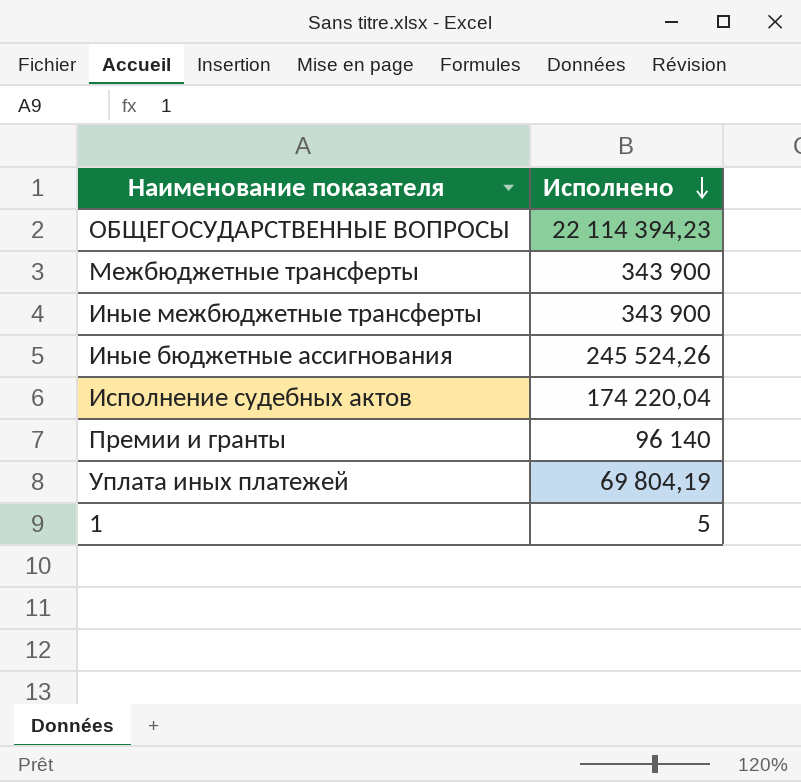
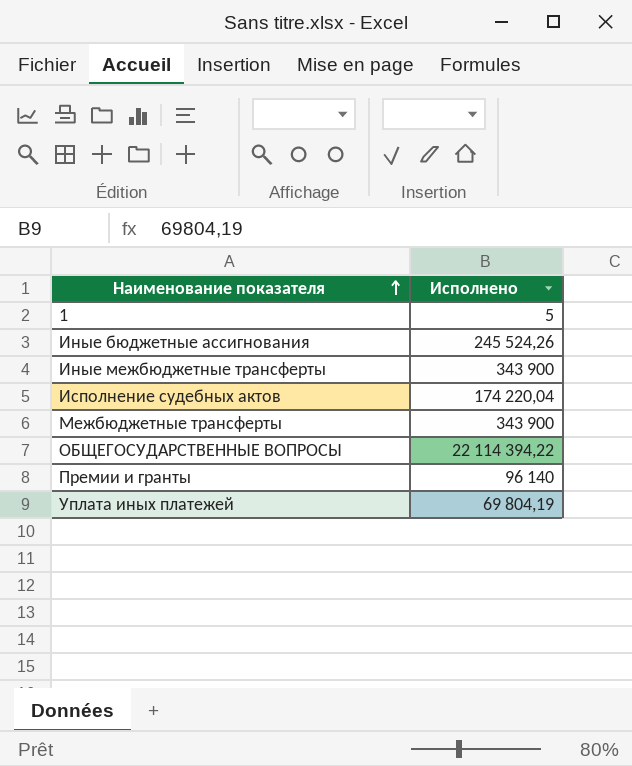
row order: Исполнено descending -> Наименование показателя ascending
ОБЩЕГОСУДАРСТВЕННЫЕ ВОПРОСЫ | Исполнено: 22 114 394,23 -> 22 114 394,22

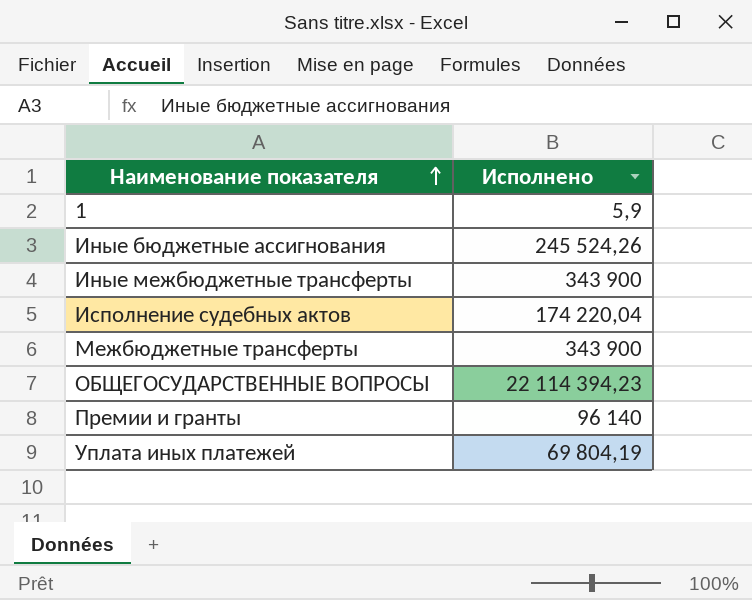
1 | Исполнено: 5 -> 5,9
ОБЩЕГОСУДАРСТВЕННЫЕ ВОПРОСЫ | Исполнено: 22 114 394,22 -> 22 114 394,23

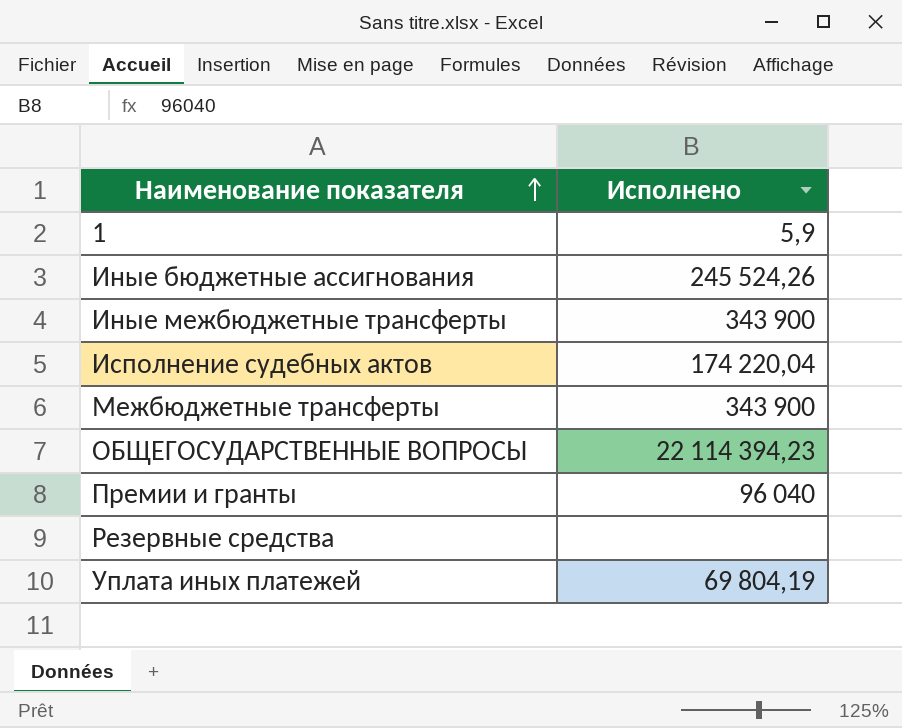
Премии и гранты | Исполнено: 96 140 -> 96 040
row Резервные средства: none -> none

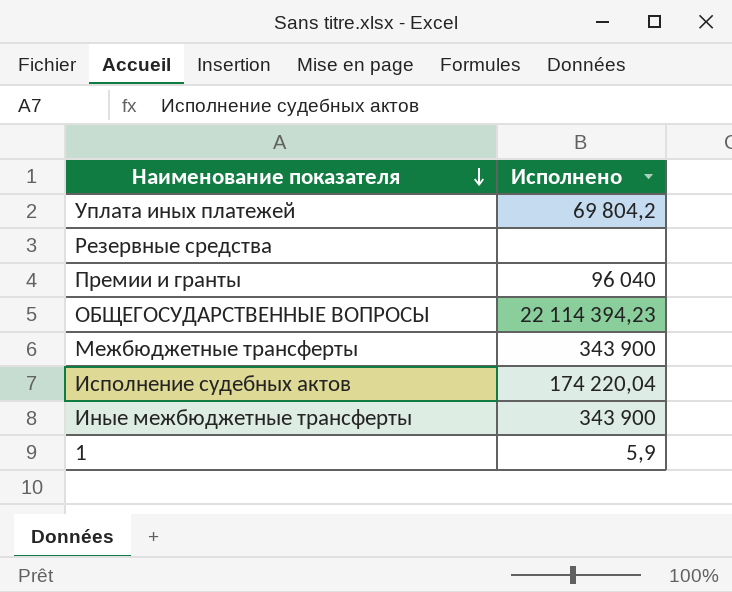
row order: Наименование показателя ascending -> Наименование показателя descending
row Иные бюджетные ассигнования: 245 524,26 -> none
Уплата иных платежей | Исполнено: 69 804,19 -> 69 804,2

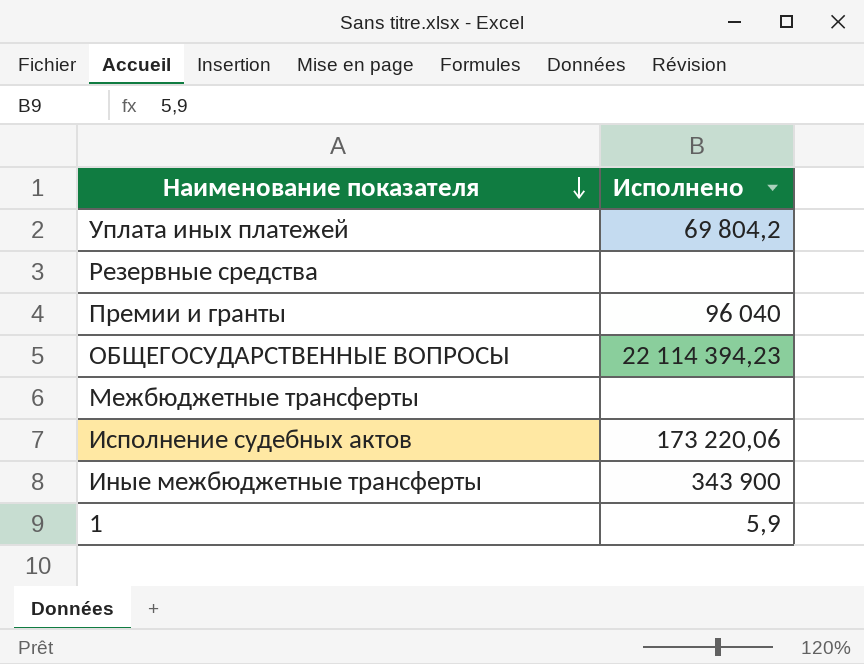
Межбюджетные трансферты | Исполнено: 343 900 -> none
Исполнение судебных актов | Исполнено: 174 220,04 -> 173 220,06

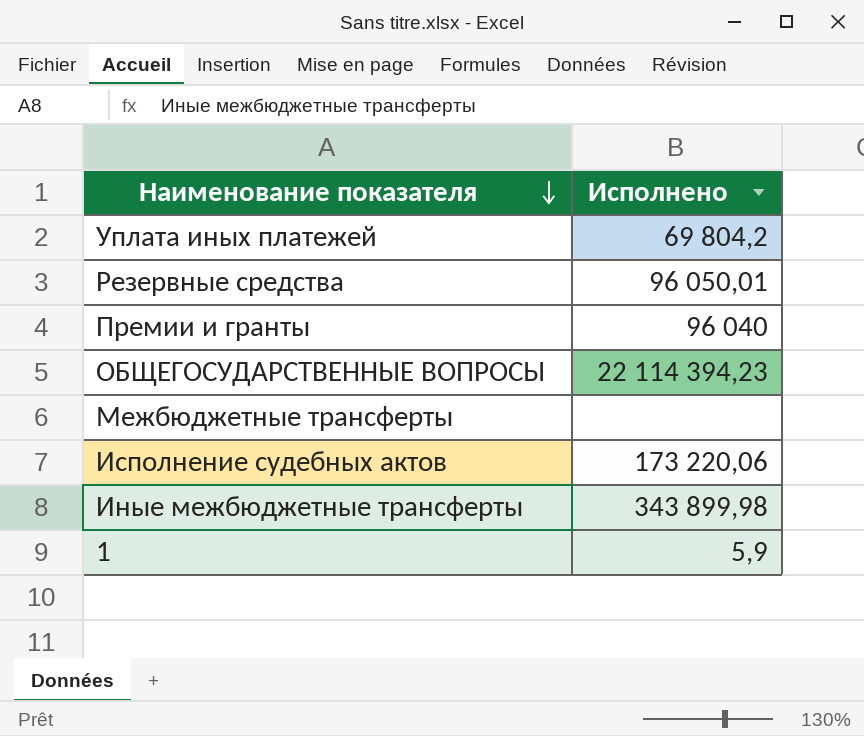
Резервные средства | Исполнено: none -> 96 050,01
Иные межбюджетные трансферты | Исполнено: 343 900 -> 343 899,98

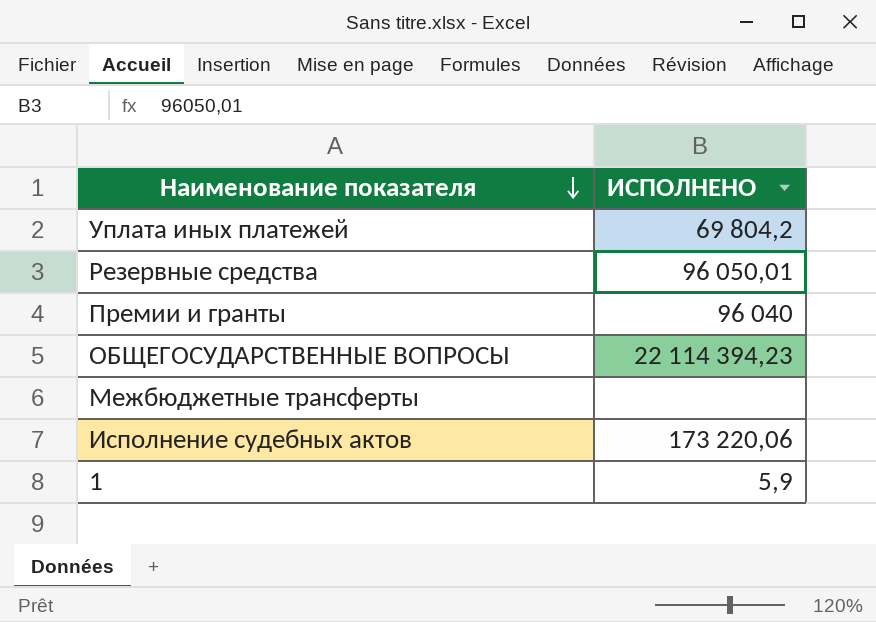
column name: Исполнено -> ИСПОЛНЕНО
row Иные межбюджетные трансферты: 343 899,98 -> none

